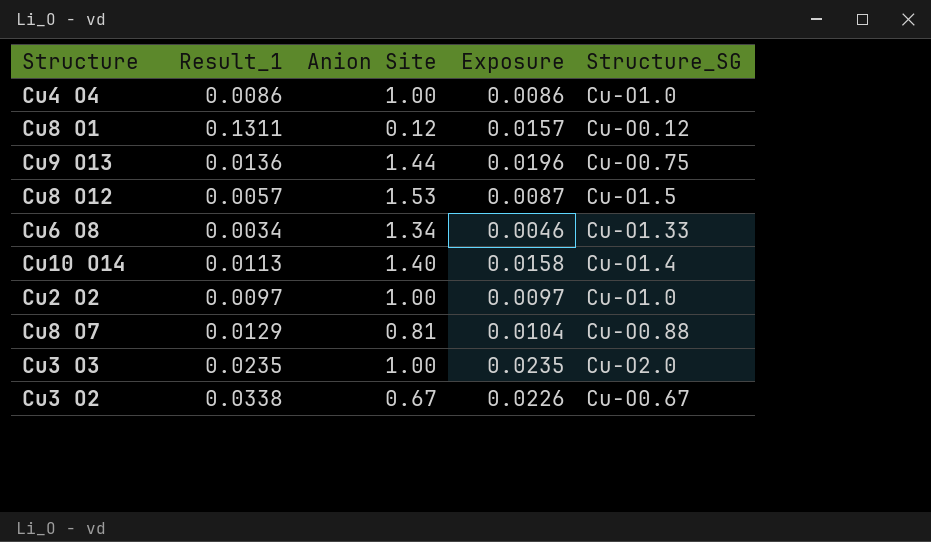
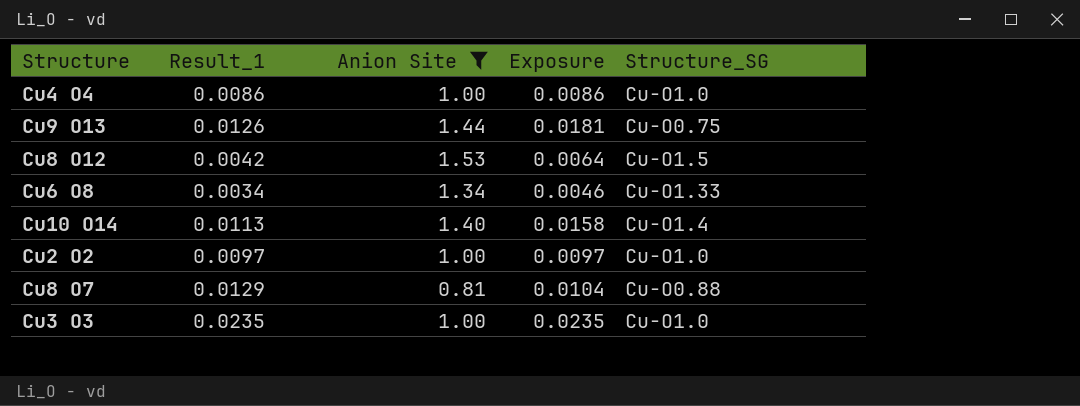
filter: none -> Anion Site >= 0.81
Cu9 O13 | Result_1: 0.0136 -> 0.0126
Cu9 O13 | Exposure: 0.0196 -> 0.0181
Cu8 O12 | Result_1: 0.0057 -> 0.0042
Cu8 O12 | Exposure: 0.0087 -> 0.0064
Cu3 O3 | Structure_SG: Cu-O2.0 -> Cu-O1.0

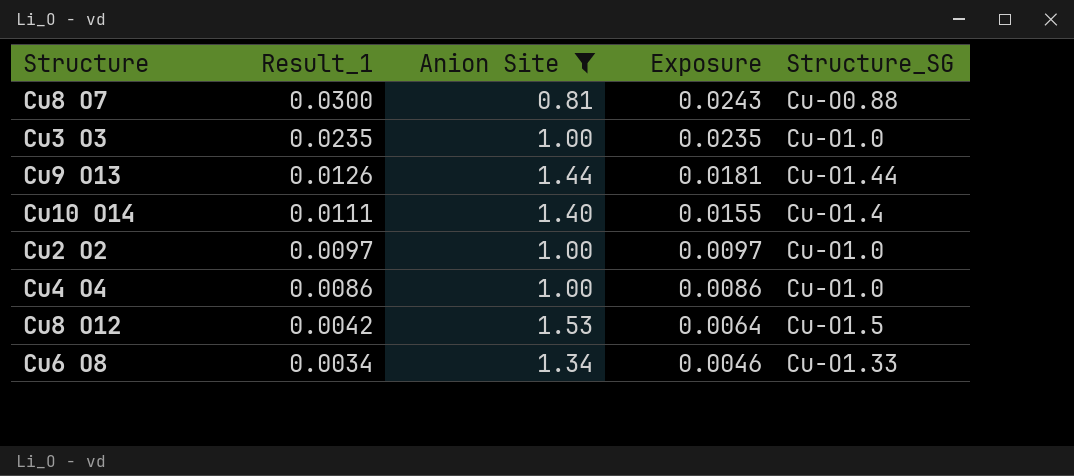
row order: none -> Result_1 descending
Cu8 O7 | Result_1: 0.0129 -> 0.0300
Cu8 O7 | Exposure: 0.0104 -> 0.0243
Cu9 O13 | Structure_SG: Cu-O0.75 -> Cu-O1.44
Cu10 O14 | Result_1: 0.0113 -> 0.0111
Cu10 O14 | Exposure: 0.0158 -> 0.0155

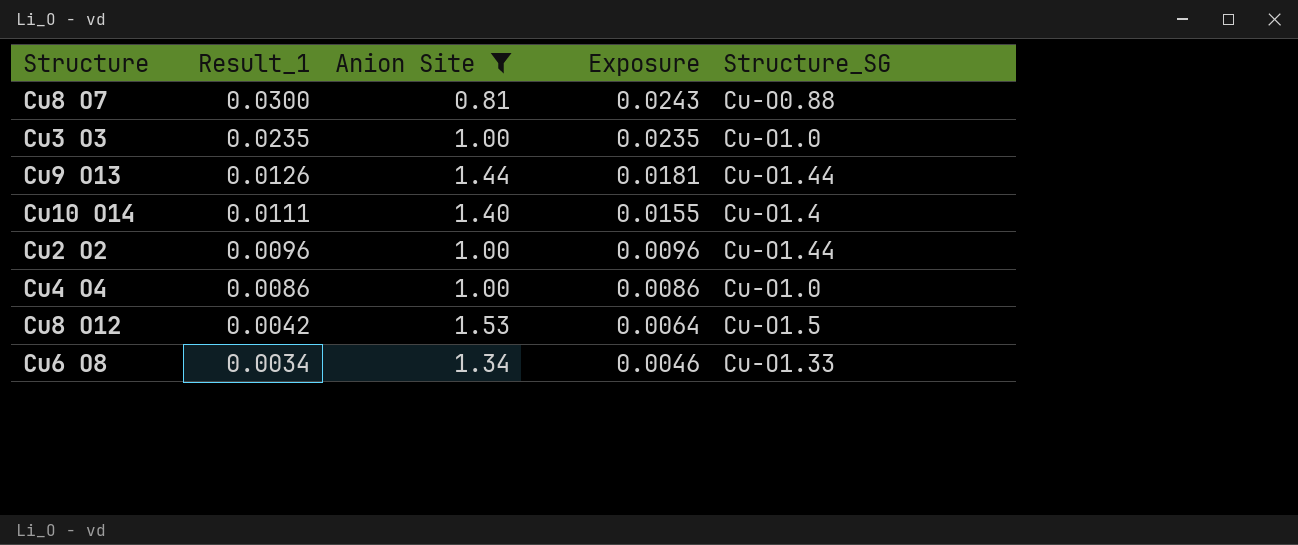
Cu2 O2 | Result_1: 0.0097 -> 0.0096
Cu2 O2 | Exposure: 0.0097 -> 0.0096
Cu2 O2 | Structure_SG: Cu-O1.0 -> Cu-O1.44

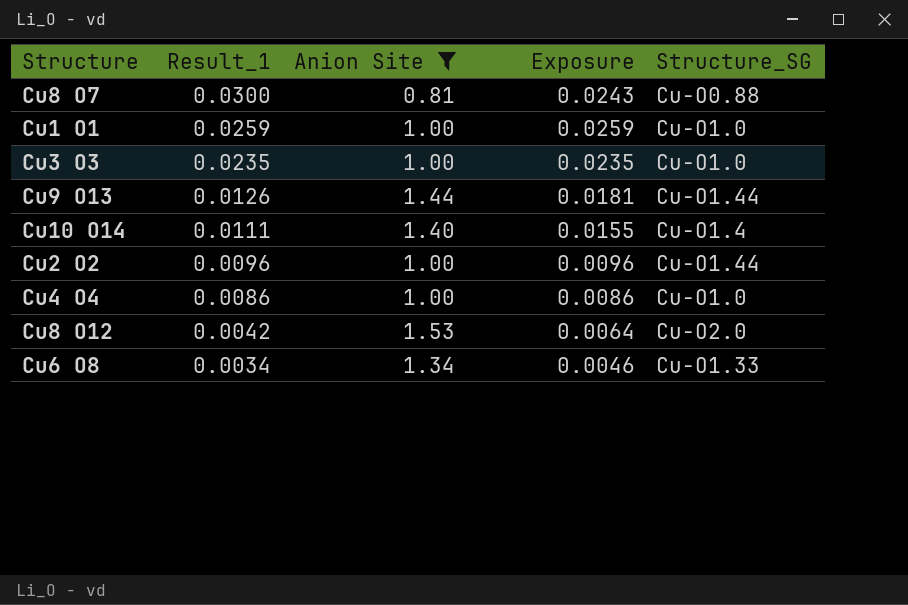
row Cu1 O1: none -> 0.0259 | 1.00 | 0.0259 | Cu-O1.0
Cu8 O12 | Structure_SG: Cu-O1.5 -> Cu-O2.0

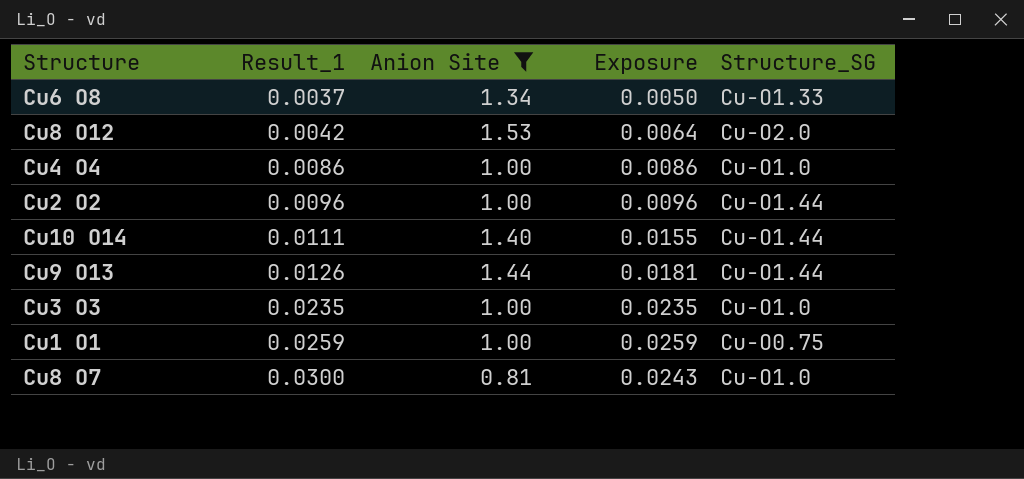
row order: Result_1 descending -> Result_1 ascending
Cu6 O8 | Result_1: 0.0034 -> 0.0037
Cu6 O8 | Exposure: 0.0046 -> 0.0050
Cu10 O14 | Structure_SG: Cu-O1.4 -> Cu-O1.44
Cu1 O1 | Structure_SG: Cu-O1.0 -> Cu-O0.75
Cu8 O7 | Structure_SG: Cu-O0.88 -> Cu-O1.0

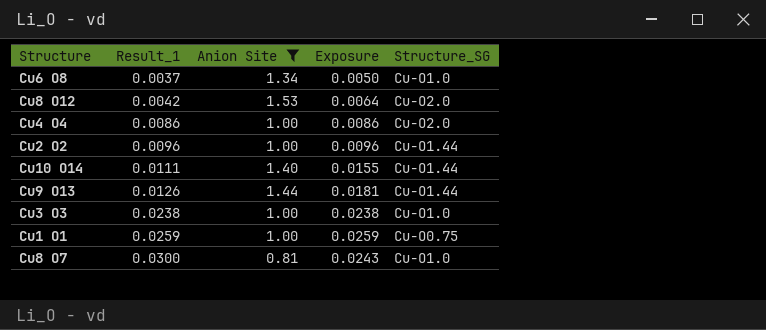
Cu6 O8 | Structure_SG: Cu-O1.33 -> Cu-O1.0
Cu4 O4 | Structure_SG: Cu-O1.0 -> Cu-O2.0
Cu3 O3 | Result_1: 0.0235 -> 0.0238
Cu3 O3 | Exposure: 0.0235 -> 0.0238

